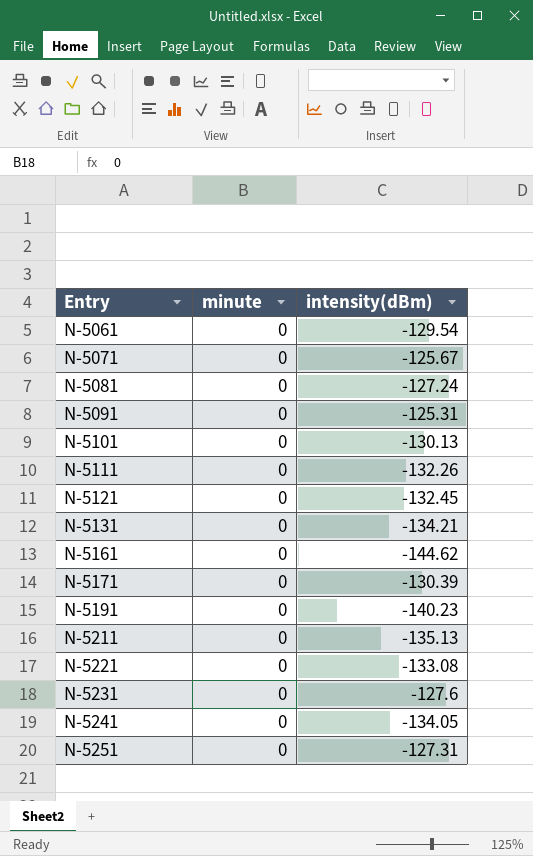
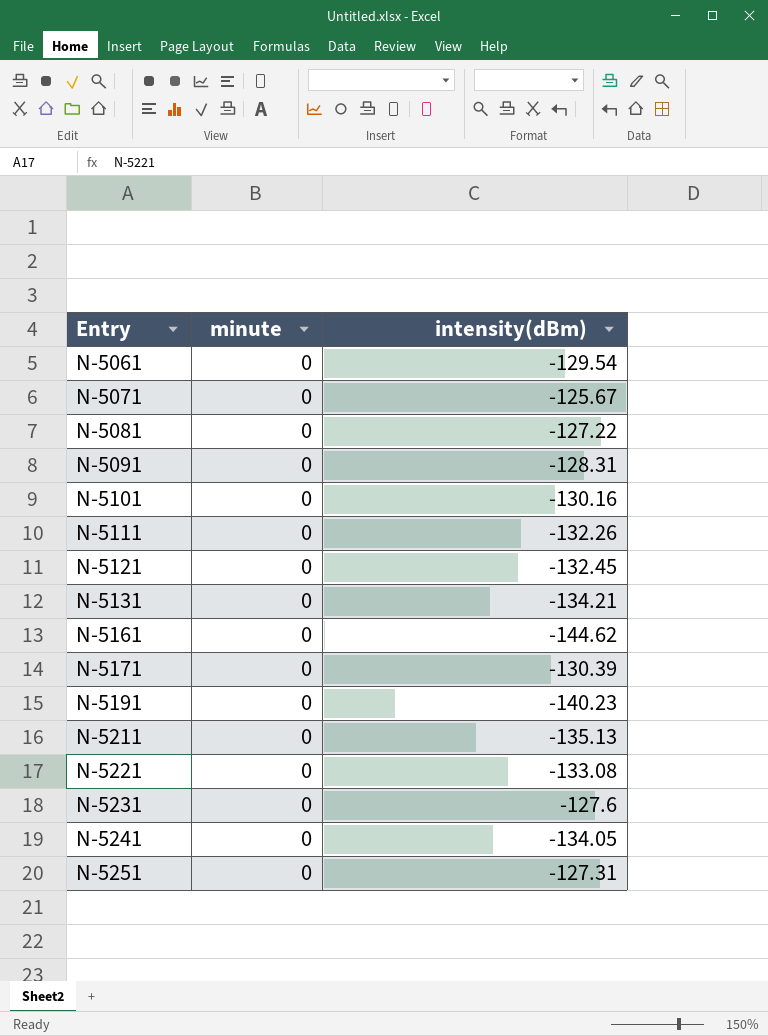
N-5081 | intensity(dBm): -127.24 -> -127.22
N-5091 | intensity(dBm): -125.31 -> -128.31
N-5101 | intensity(dBm): -130.13 -> -130.16

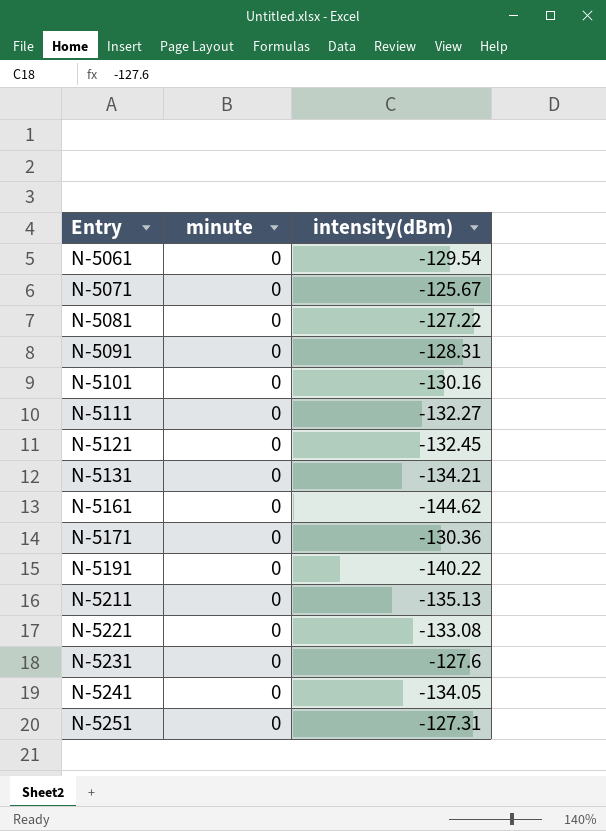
N-5111 | intensity(dBm): -132.26 -> -132.27
N-5171 | intensity(dBm): -130.39 -> -130.36
N-5191 | intensity(dBm): -140.23 -> -140.22

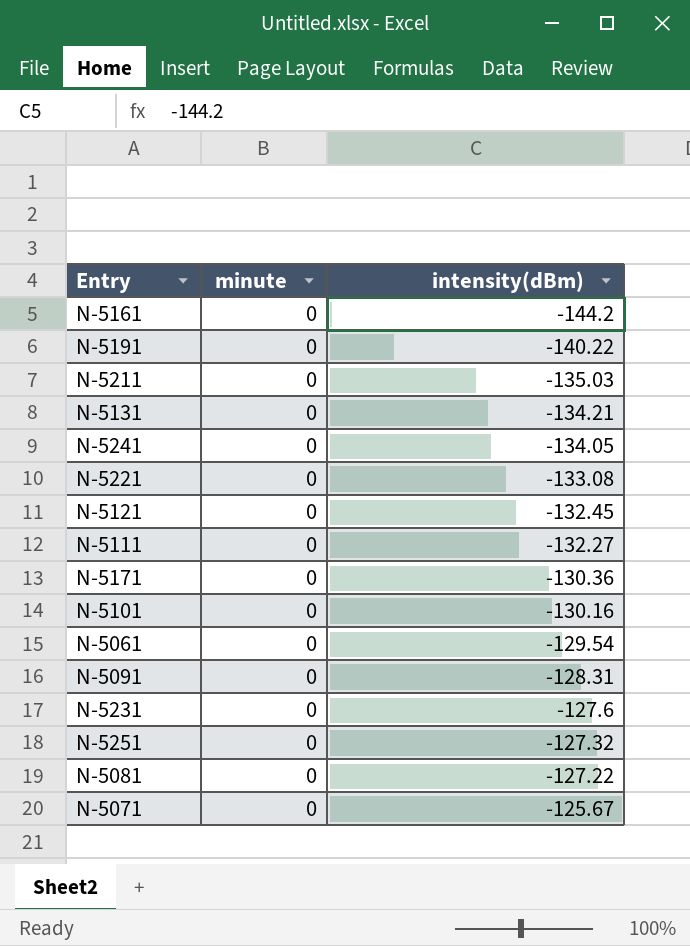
row order: Entry ascending -> intensity(dBm) ascending
N-5161 | intensity(dBm): -144.62 -> -144.2
N-5211 | intensity(dBm): -135.13 -> -135.03
N-5251 | intensity(dBm): -127.31 -> -127.32

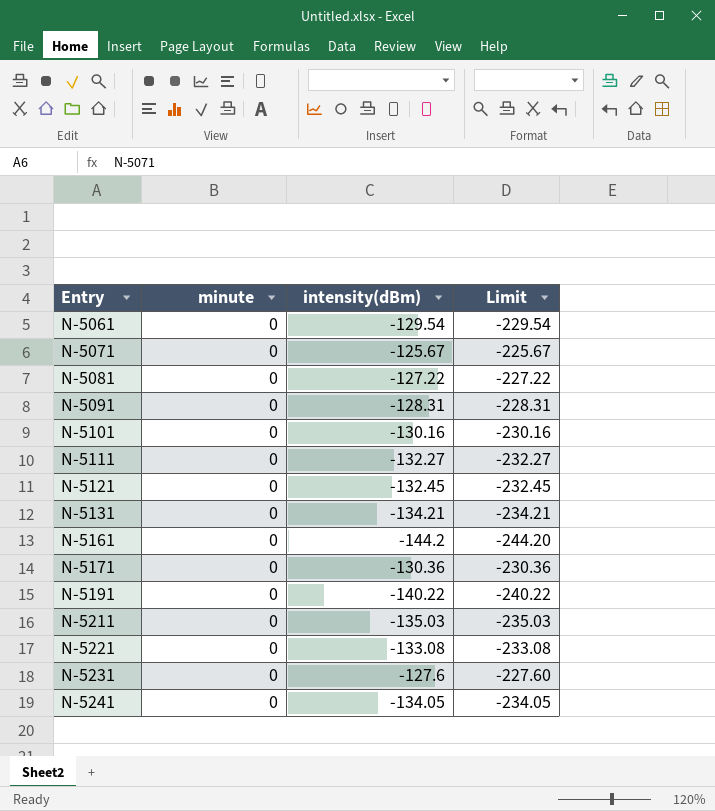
row order: intensity(dBm) ascending -> Entry ascending
column Limit | formula: none -> [intensity(dBm)] - 100
row N-5251: 0 | -127.32 -> none

